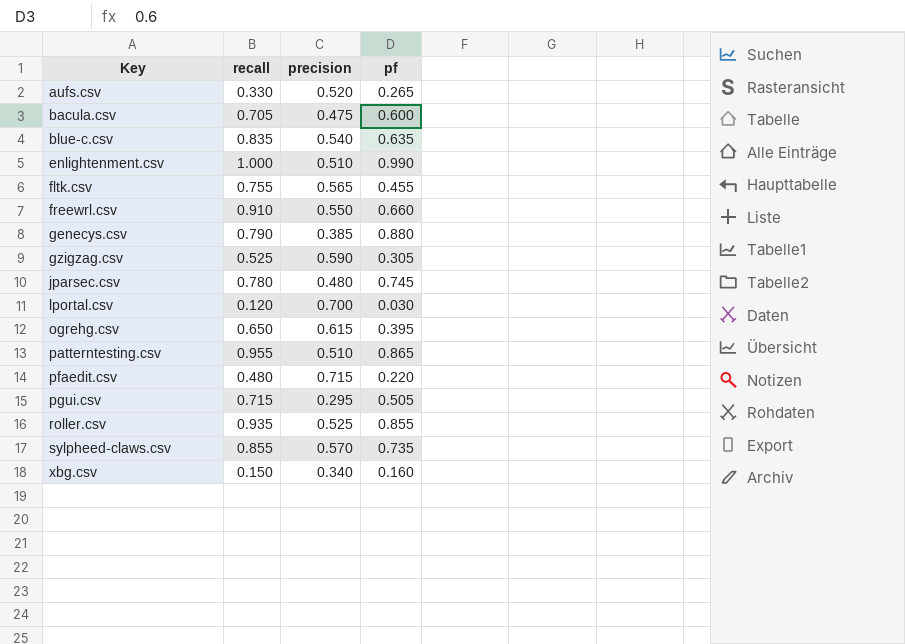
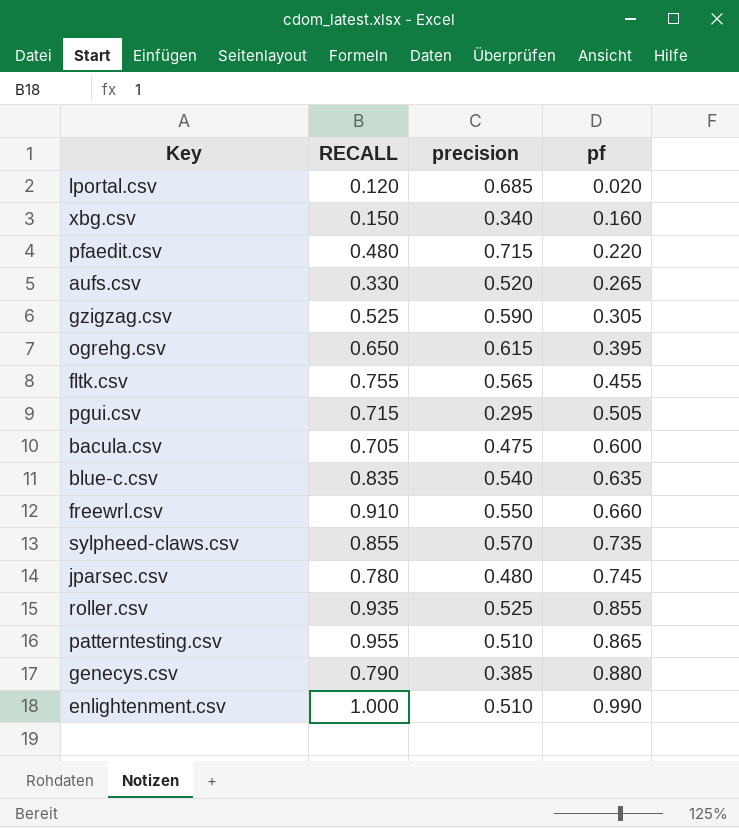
row order: Key ascending -> pf ascending
column name: recall -> RECALL
lportal.csv | precision: 0.700 -> 0.685
lportal.csv | pf: 0.030 -> 0.020

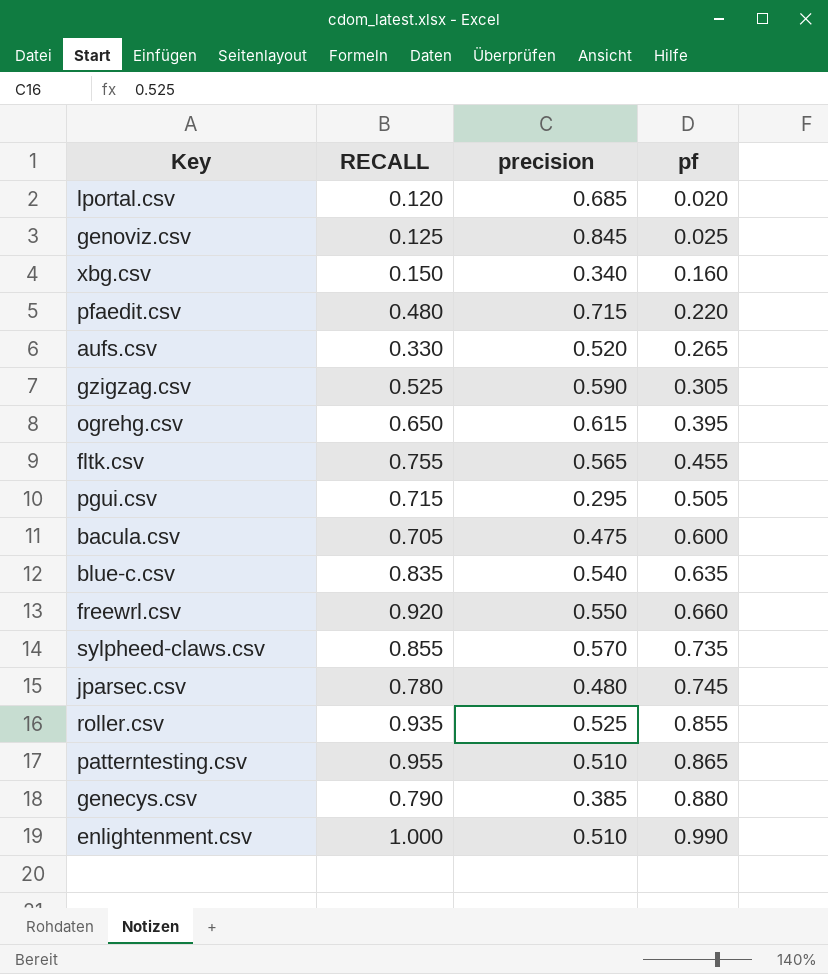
row genoviz.csv: none -> 0.125 | 0.845 | 0.025
freewrl.csv | RECALL: 0.910 -> 0.920

